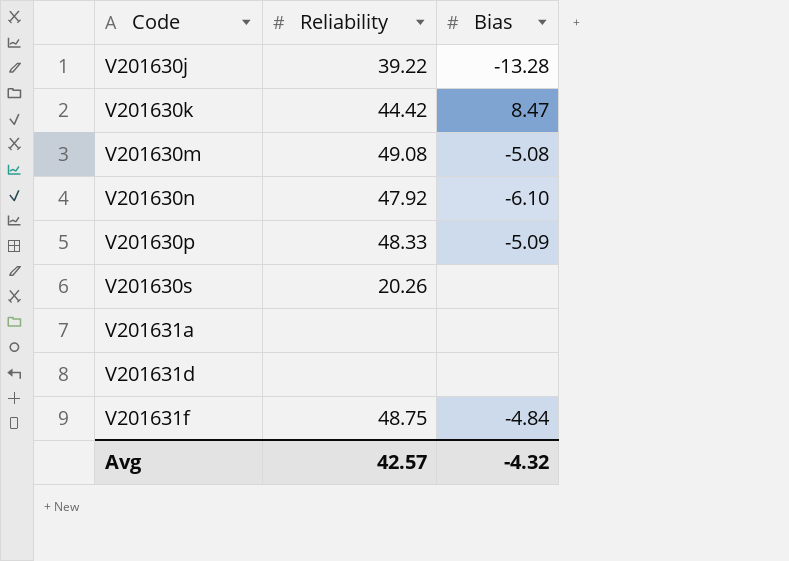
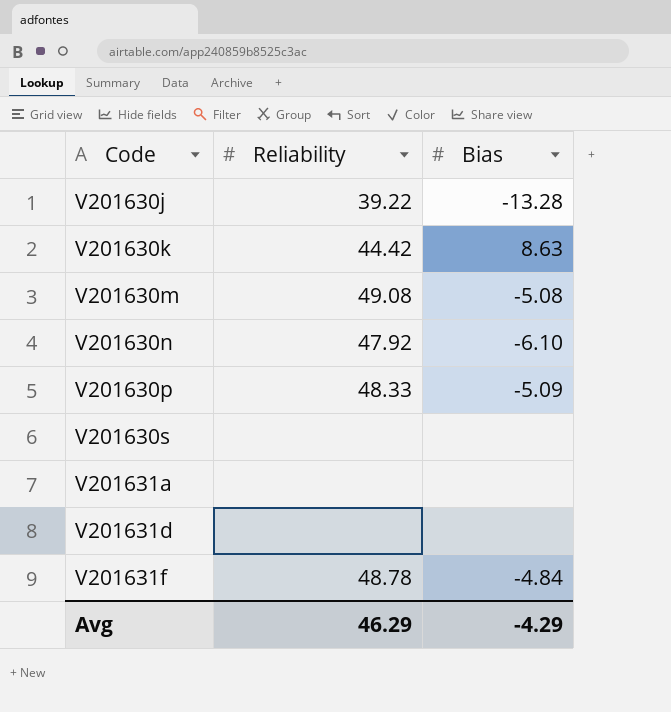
V201630k | Bias: 8.47 -> 8.63
V201630s | Reliability: 20.26 -> none
V201631f | Reliability: 48.75 -> 48.78
Avg | Reliability: 42.57 -> 46.29
Avg | Bias: -4.32 -> -4.29

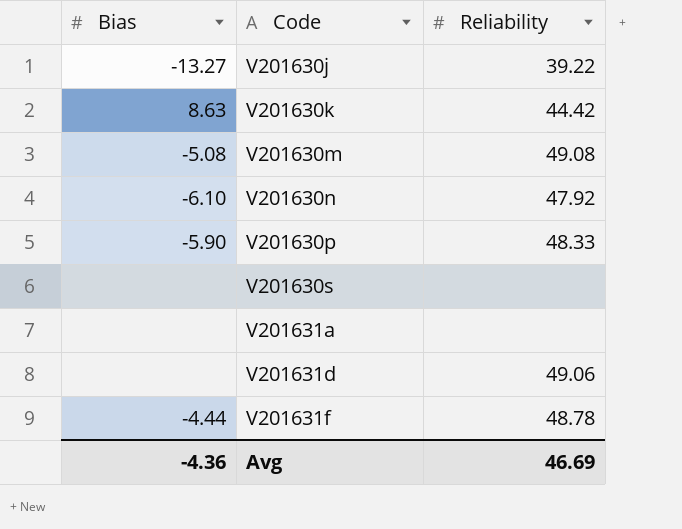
column Bias | position: 3 -> 1
V201630j | Bias: -13.28 -> -13.27
V201630p | Bias: -5.09 -> -5.90
V201631d | Reliability: none -> 49.06
V201631f | Bias: -4.84 -> -4.44
Avg | Bias: -4.29 -> -4.36
Avg | Reliability: 46.29 -> 46.69

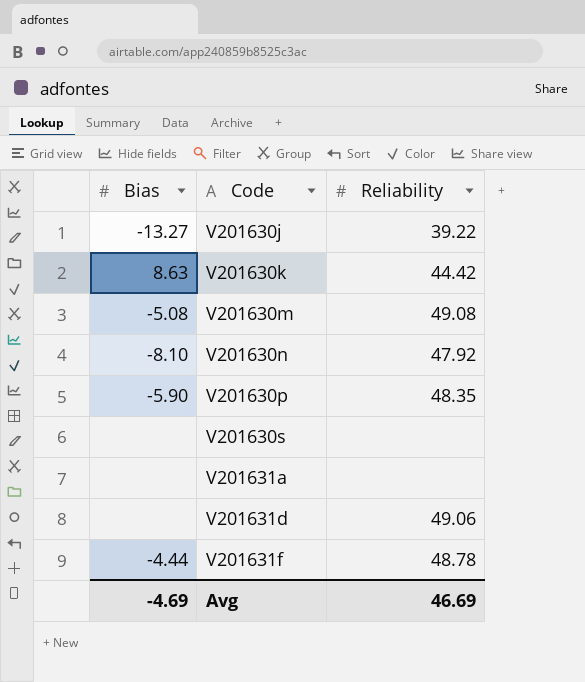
V201630n | Bias: -6.10 -> -8.10
V201630p | Reliability: 48.33 -> 48.35
Avg | Bias: -4.36 -> -4.69

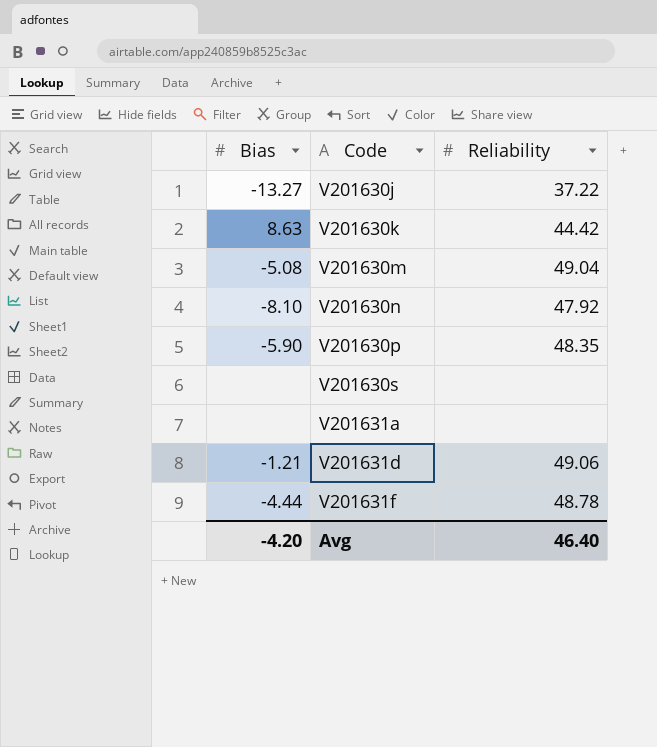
V201630j | Reliability: 39.22 -> 37.22
V201630m | Reliability: 49.08 -> 49.04
V201631d | Bias: none -> -1.21
Avg | Bias: -4.69 -> -4.20
Avg | Reliability: 46.69 -> 46.40

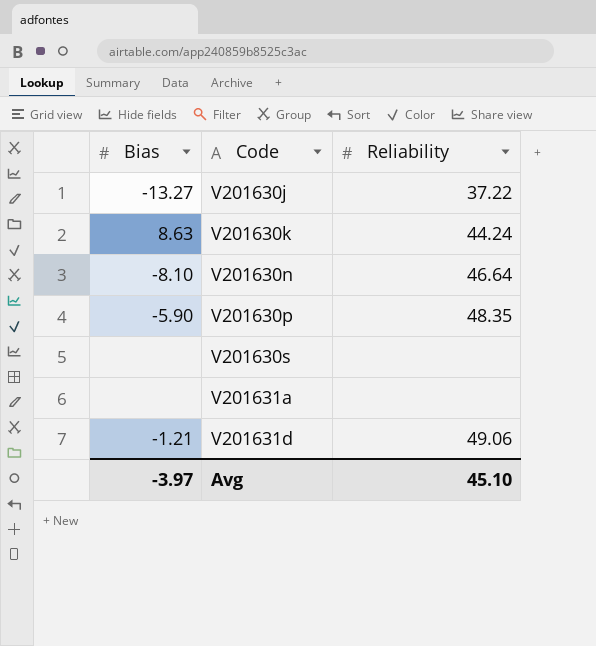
row V201630m: -5.08 | 49.04 -> none
row V201631f: -4.44 | 48.78 -> none
V201630k | Reliability: 44.42 -> 44.24
V201630n | Reliability: 47.92 -> 46.64
Avg | Bias: -4.20 -> -3.97
Avg | Reliability: 46.40 -> 45.10

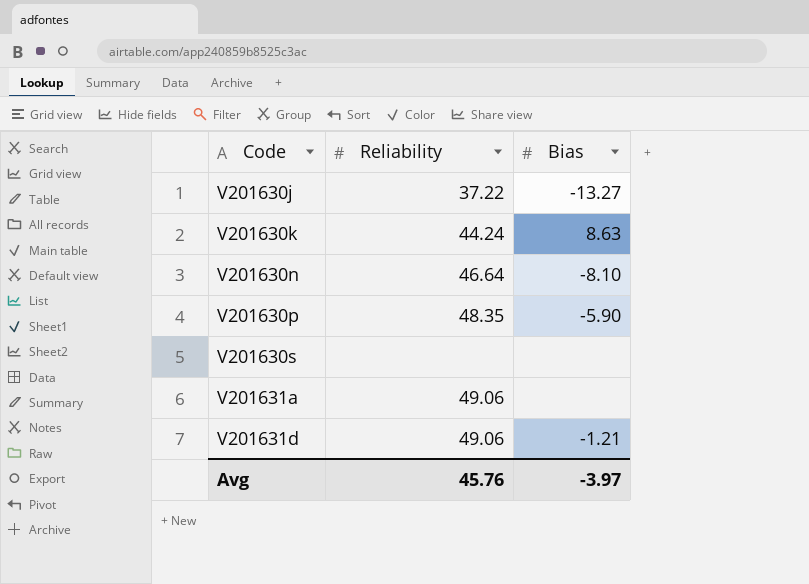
column Bias | position: 1 -> 3
V201631a | Reliability: none -> 49.06
Avg | Reliability: 45.10 -> 45.76

